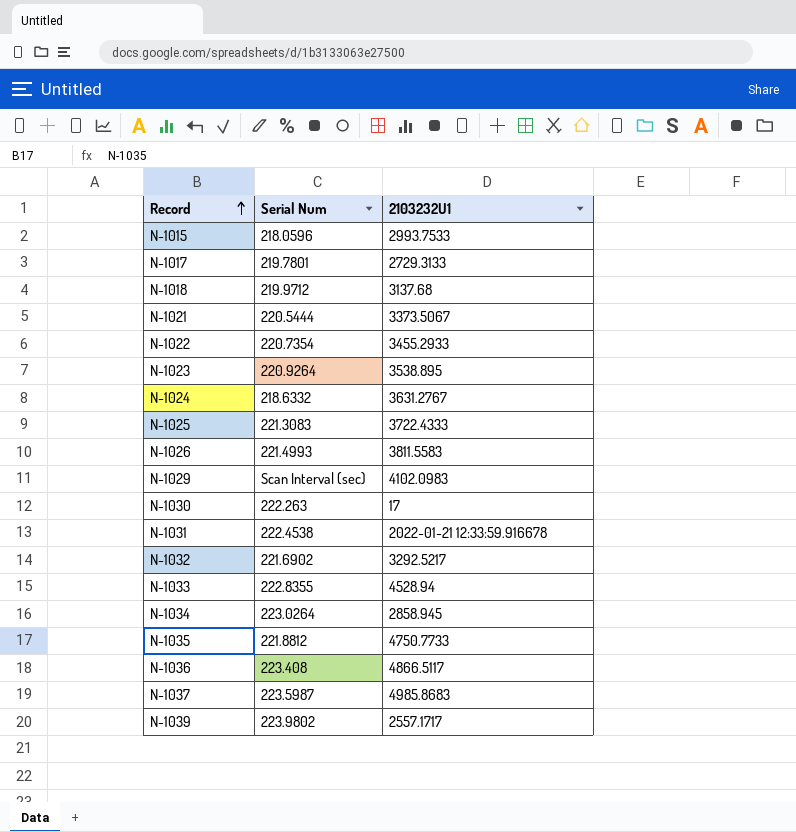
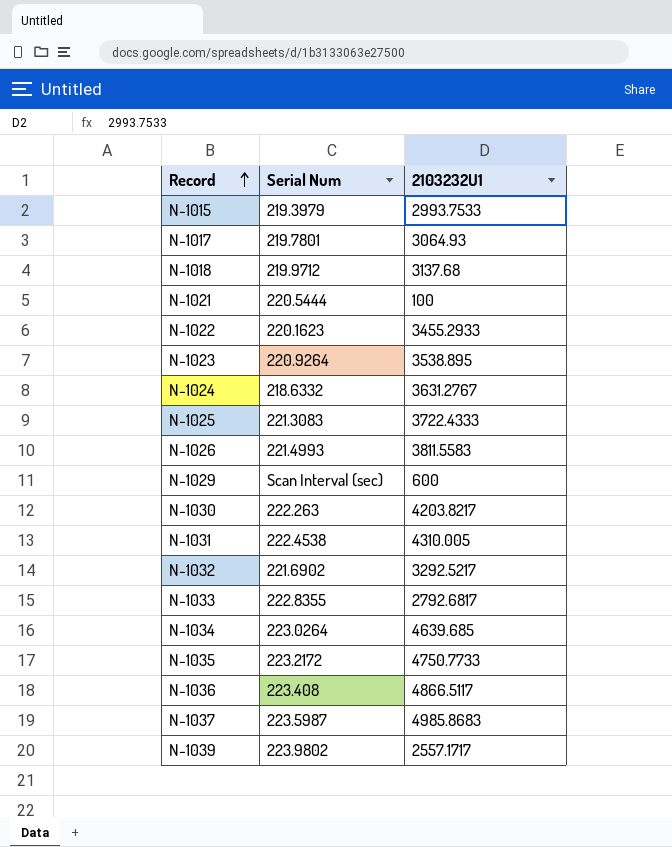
N-1015 | Serial Num: 218.0596 -> 219.3979
N-1017 | 2103232U1: 2729.3133 -> 3064.93
N-1021 | 2103232U1: 3373.5067 -> 100
N-1022 | Serial Num: 220.7354 -> 220.1623
N-1029 | 2103232U1: 4102.0983 -> 600
N-1030 | 2103232U1: 17 -> 4203.8217
N-1031 | 2103232U1: 2022-01-21 12:33:59.916678 -> 4310.005
N-1033 | 2103232U1: 4528.94 -> 2792.6817
N-1034 | 2103232U1: 2858.945 -> 4639.685
N-1035 | Serial Num: 221.8812 -> 223.2172

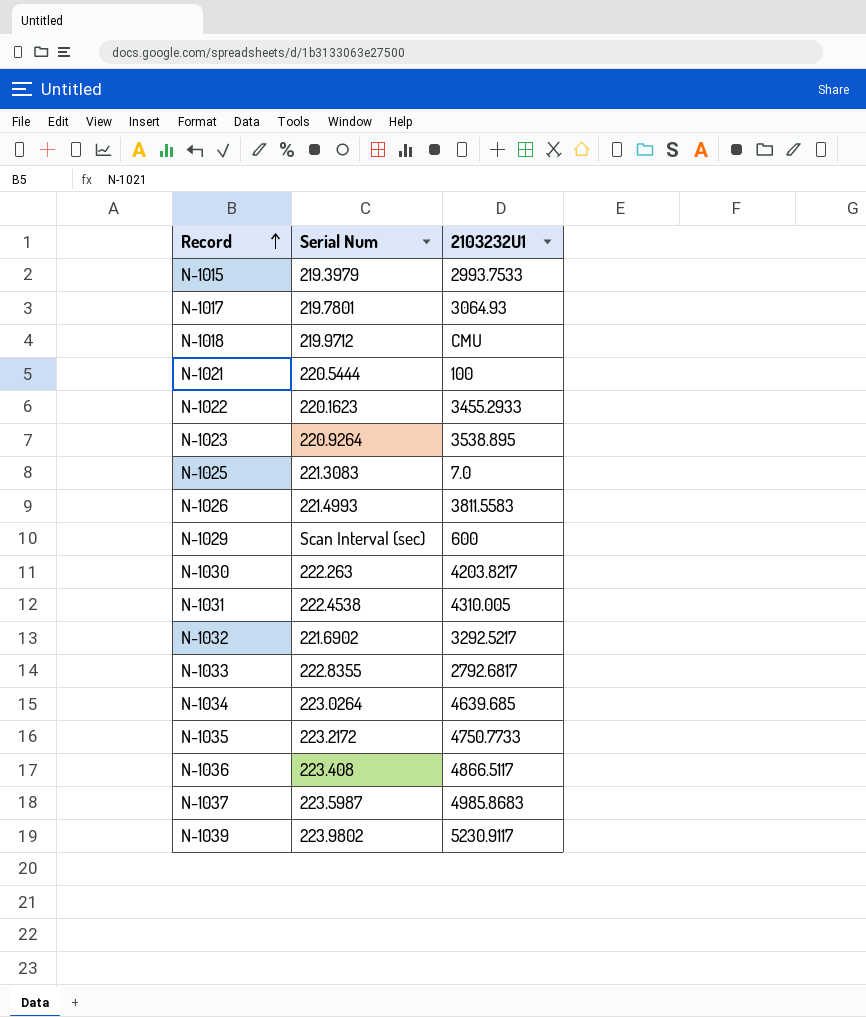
row N-1024: 218.6332 | 3631.2767 -> none
N-1018 | 2103232U1: 3137.68 -> CMU
N-1025 | 2103232U1: 3722.4333 -> 7.0
N-1039 | 2103232U1: 2557.1717 -> 5230.9117

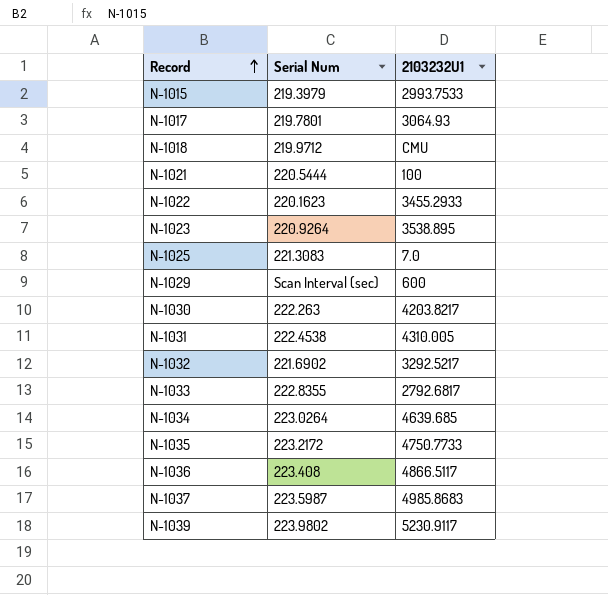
row N-1026: 221.4993 | 3811.5583 -> none

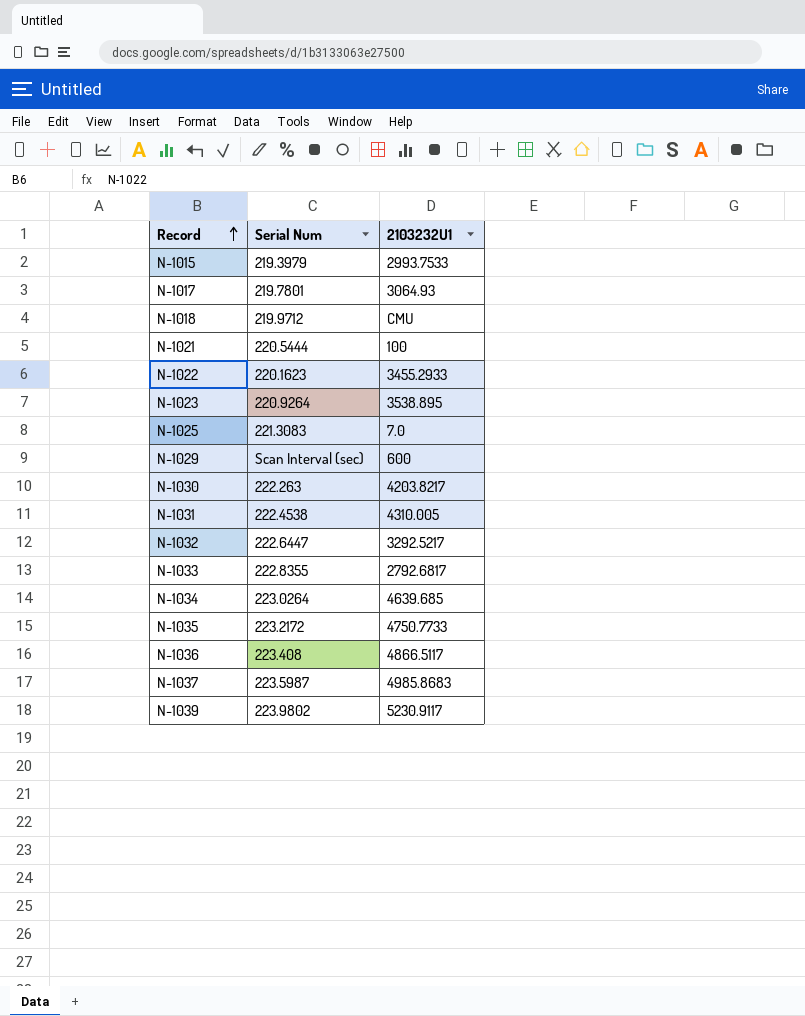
N-1032 | Serial Num: 221.6902 -> 222.6447

